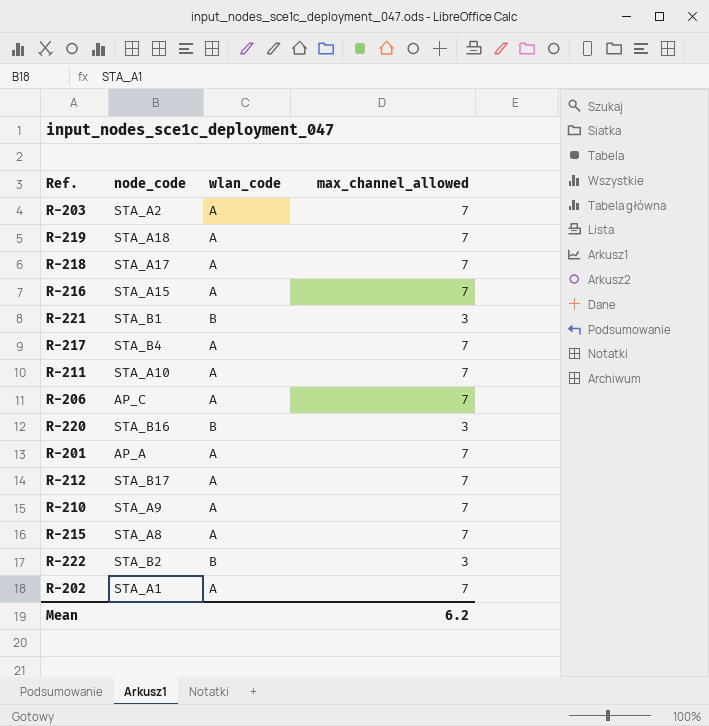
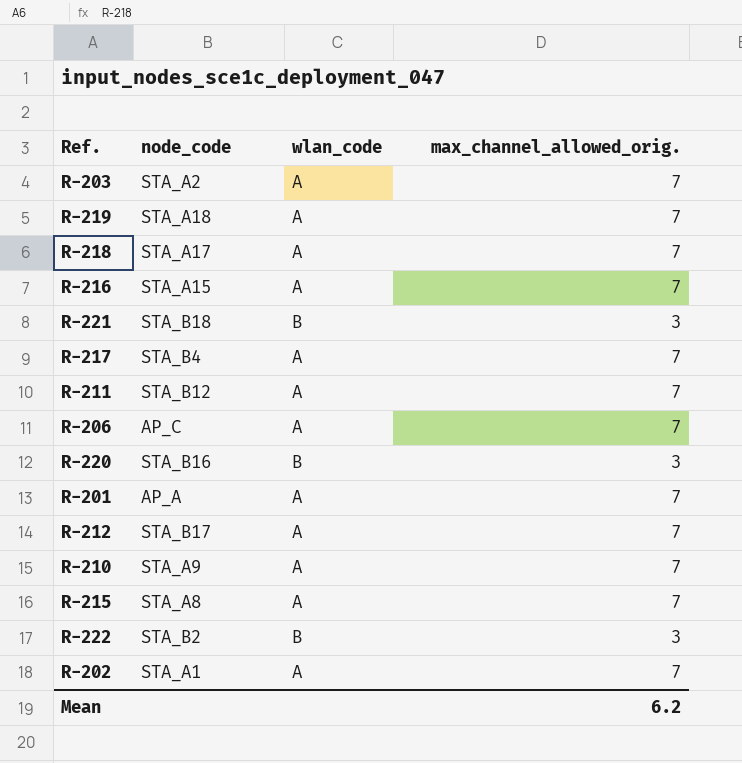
column name: max_channel_allowed -> max_channel_allowed_orig.
R-221 | node_code: STA_B1 -> STA_B18
R-211 | node_code: STA_A10 -> STA_B12

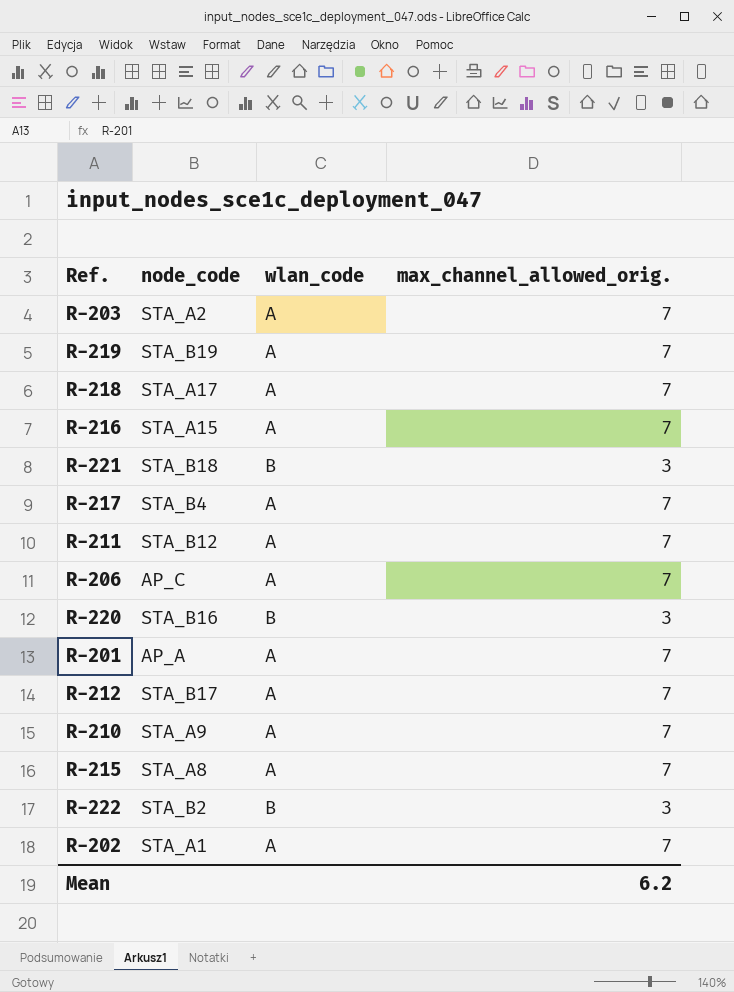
R-219 | node_code: STA_A18 -> STA_B19

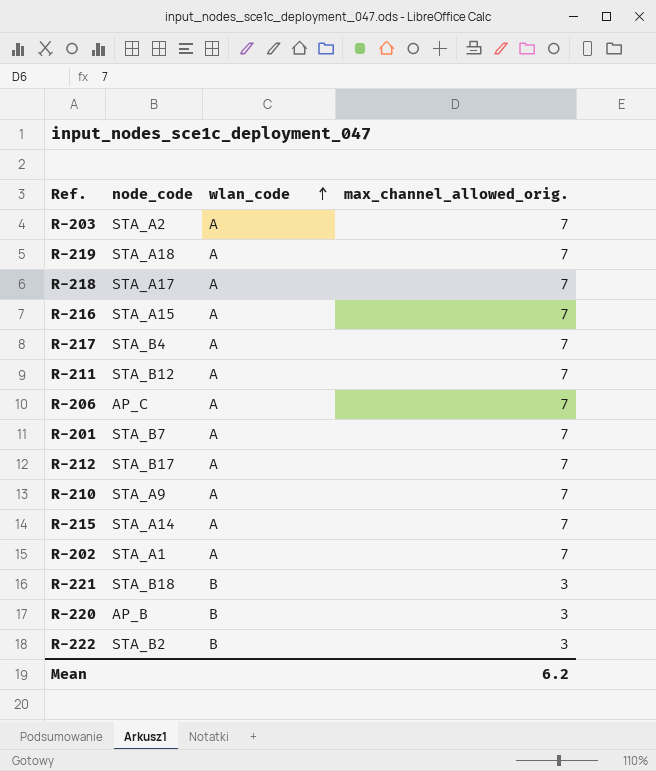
row order: none -> wlan_code ascending
R-219 | node_code: STA_B19 -> STA_A18
R-201 | node_code: AP_A -> STA_B7
R-215 | node_code: STA_A8 -> STA_A14
R-220 | node_code: STA_B16 -> AP_B

